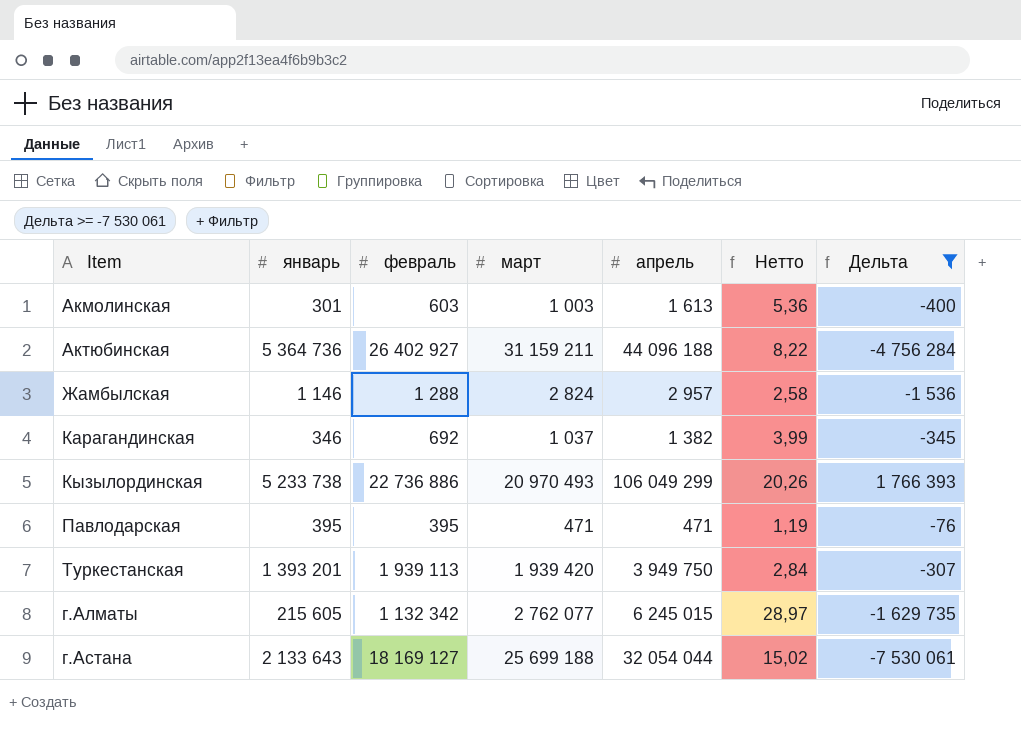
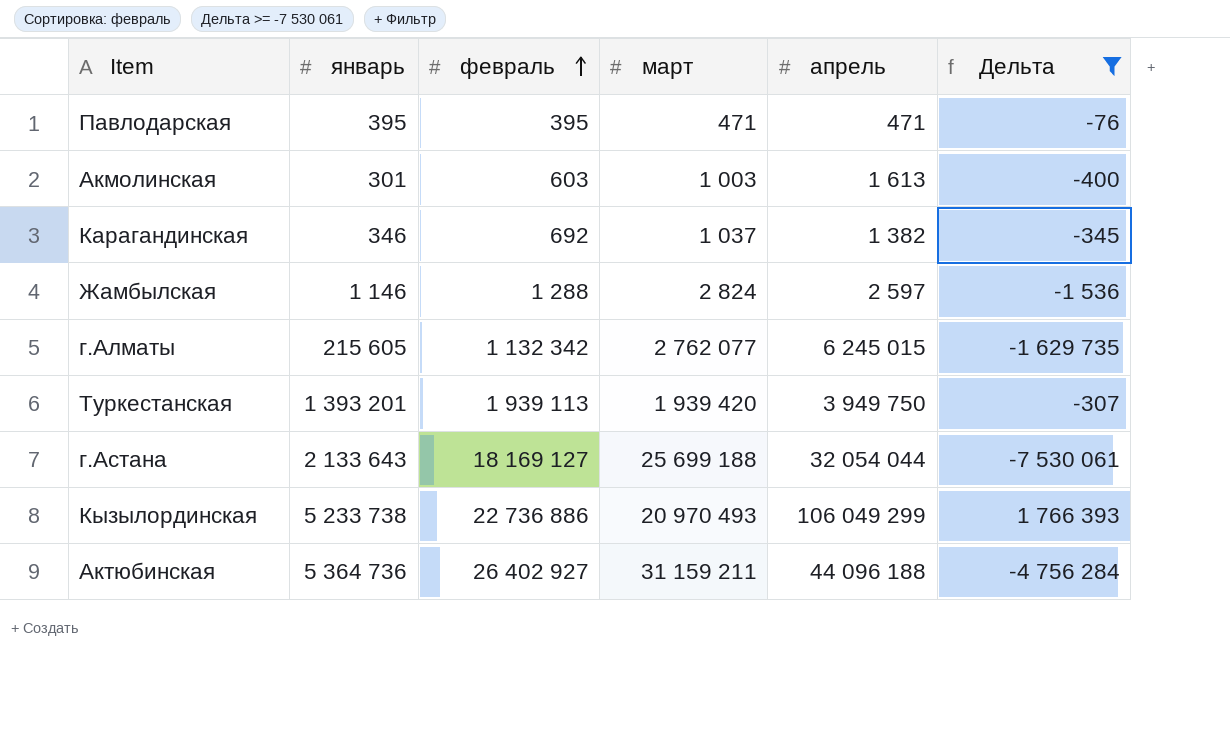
row order: none -> февраль ascending
column Нетто | formula: [апрель] / [январь] -> none
Жамбылская | апрель: 2 957 -> 2 597

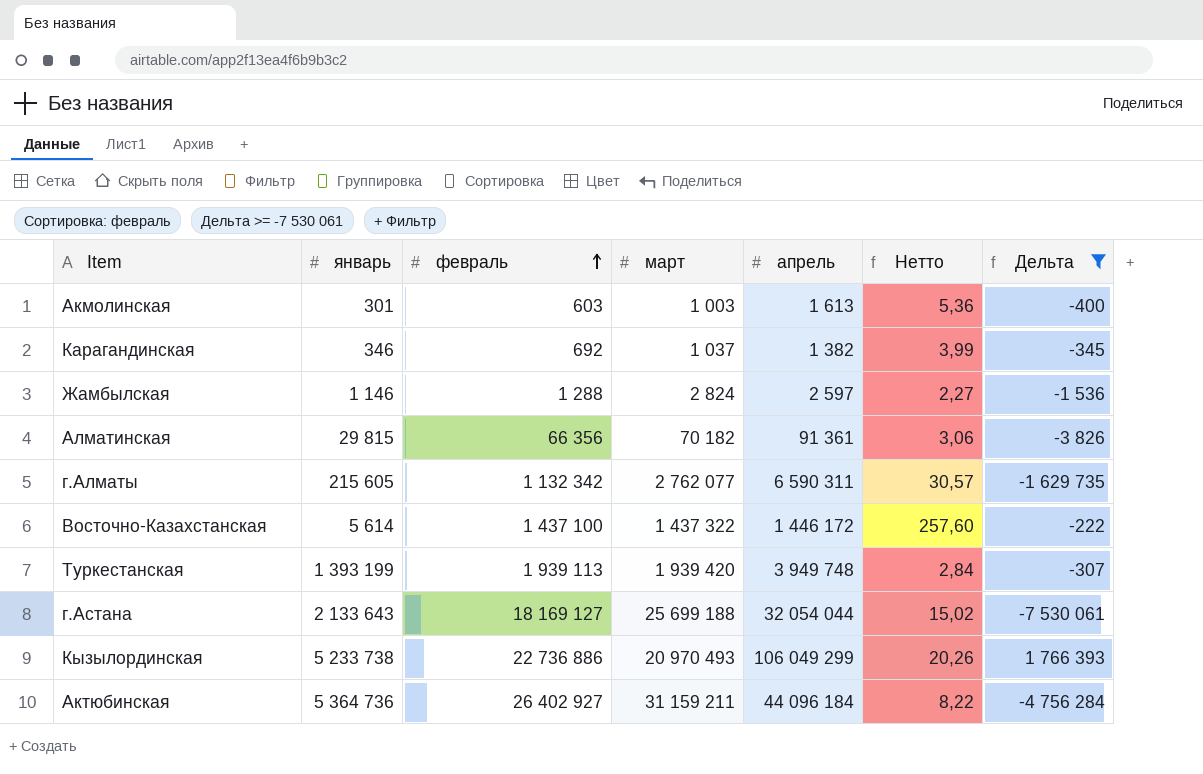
column Нетто | formula: none -> [апрель] / [январь]
row Павлодарская: 395 | 395 | 471 | 471 | -76 -> none
row Алматинская: none -> 29 815 | 66 356 | 70 182 | 91 361 | 3,06 | -3 826
г.Алматы | апрель: 6 245 015 -> 6 590 311
row Восточно-Казахстанская: none -> 5 614 | 1 437 100 | 1 437 322 | 1 446 172 | 257,60 | -222
Туркестанская | январь: 1 393 201 -> 1 393 199
Туркестанская | апрель: 3 949 750 -> 3 949 748
Актюбинская | апрель: 44 096 188 -> 44 096 184

